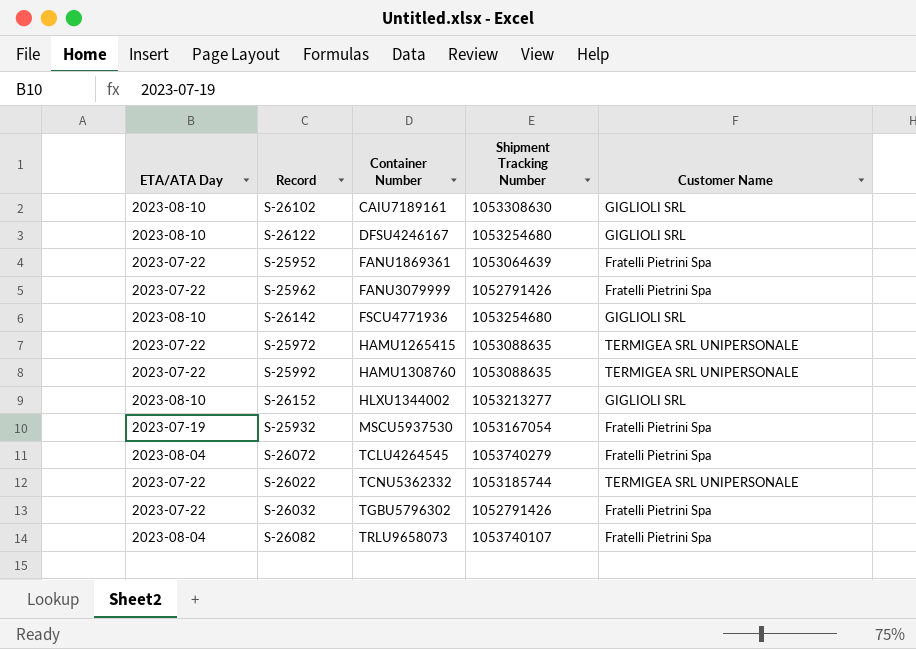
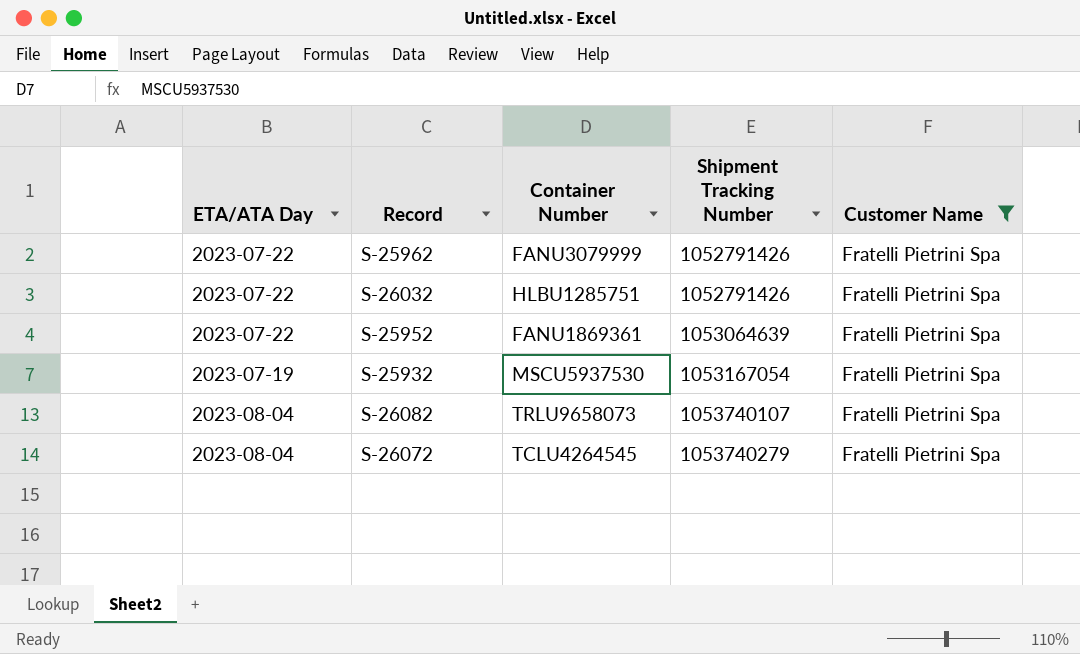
filter: none -> Customer Name = Fratelli Pietrini Spa
row order: Container Number ascending -> Shipment Tracking Number ascending
S-26032 | Container Number: TGBU5796302 -> HLBU1285751

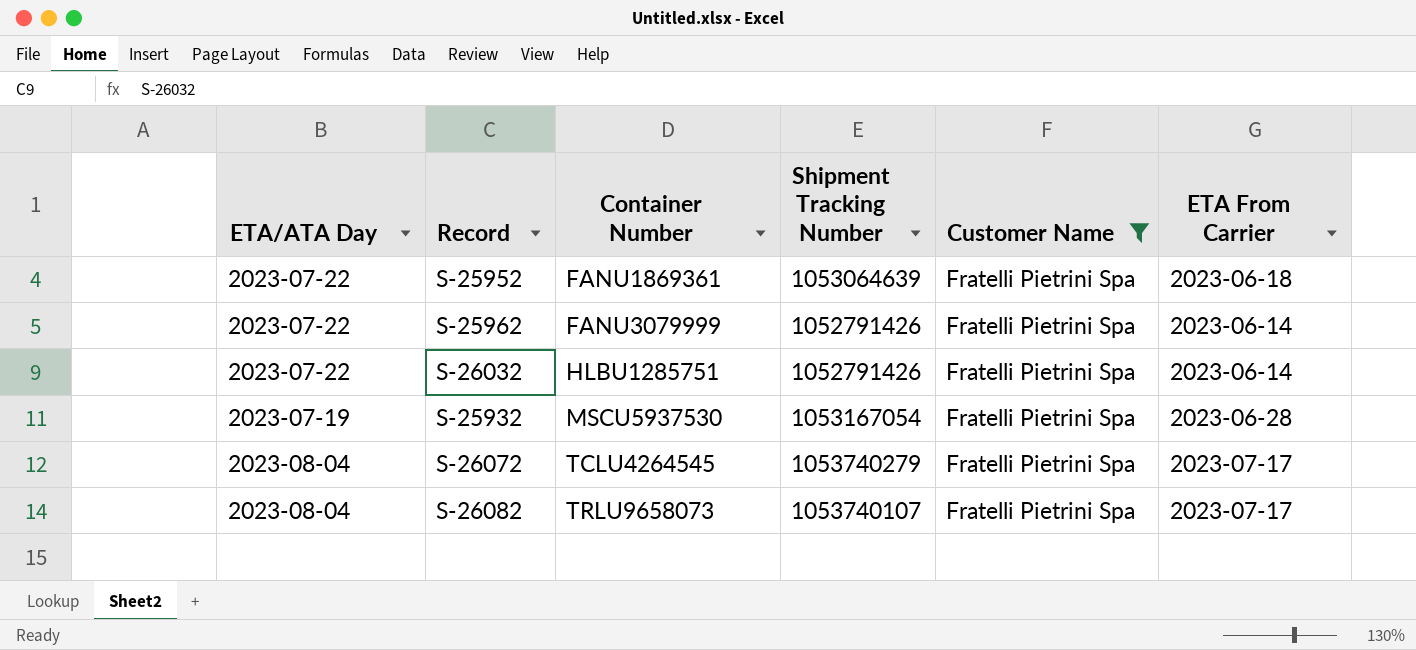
row order: Shipment Tracking Number ascending -> Container Number ascending
column ETA From Carrier | position: none -> 6

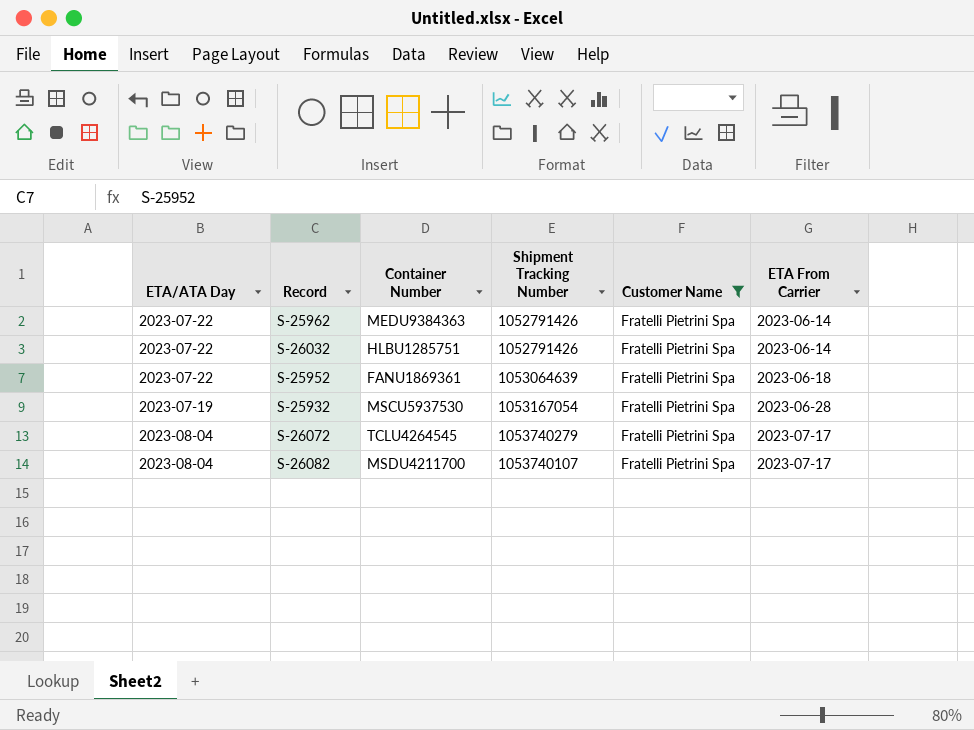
row order: Container Number ascending -> ETA From Carrier ascending
S-25962 | Container Number: FANU3079999 -> MEDU9384363
S-26082 | Container Number: TRLU9658073 -> MSDU4211700

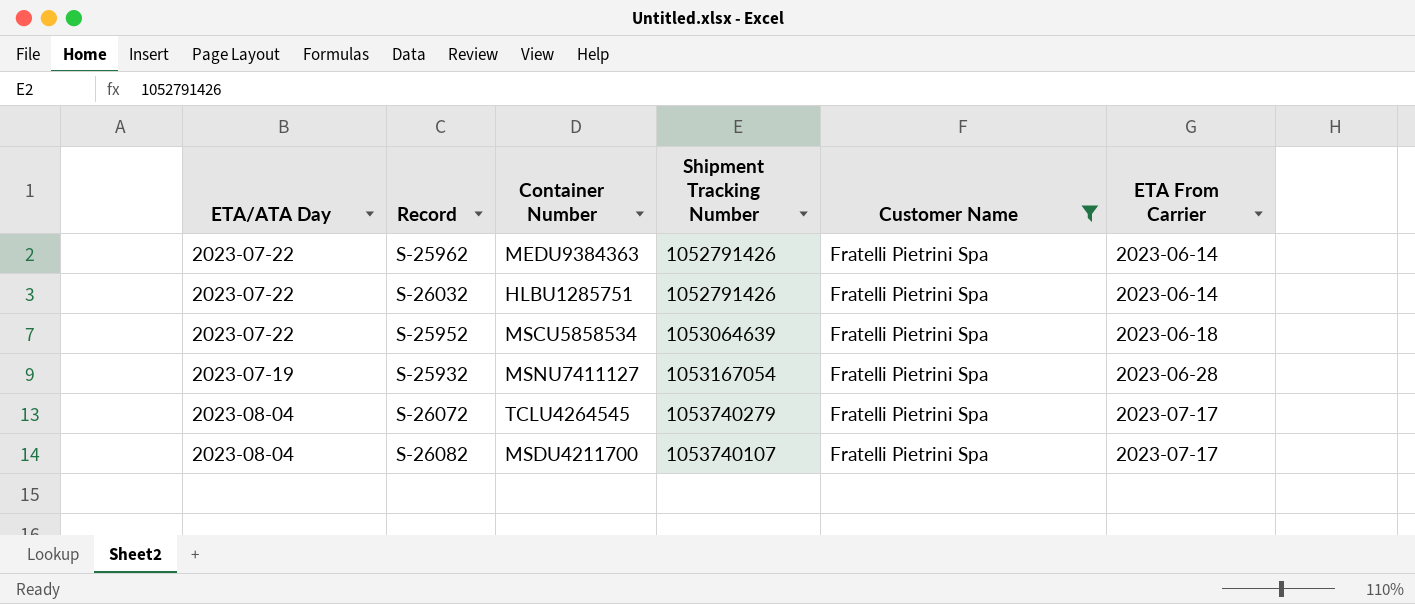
S-25952 | Container Number: FANU1869361 -> MSCU5858534
S-25932 | Container Number: MSCU5937530 -> MSNU7411127

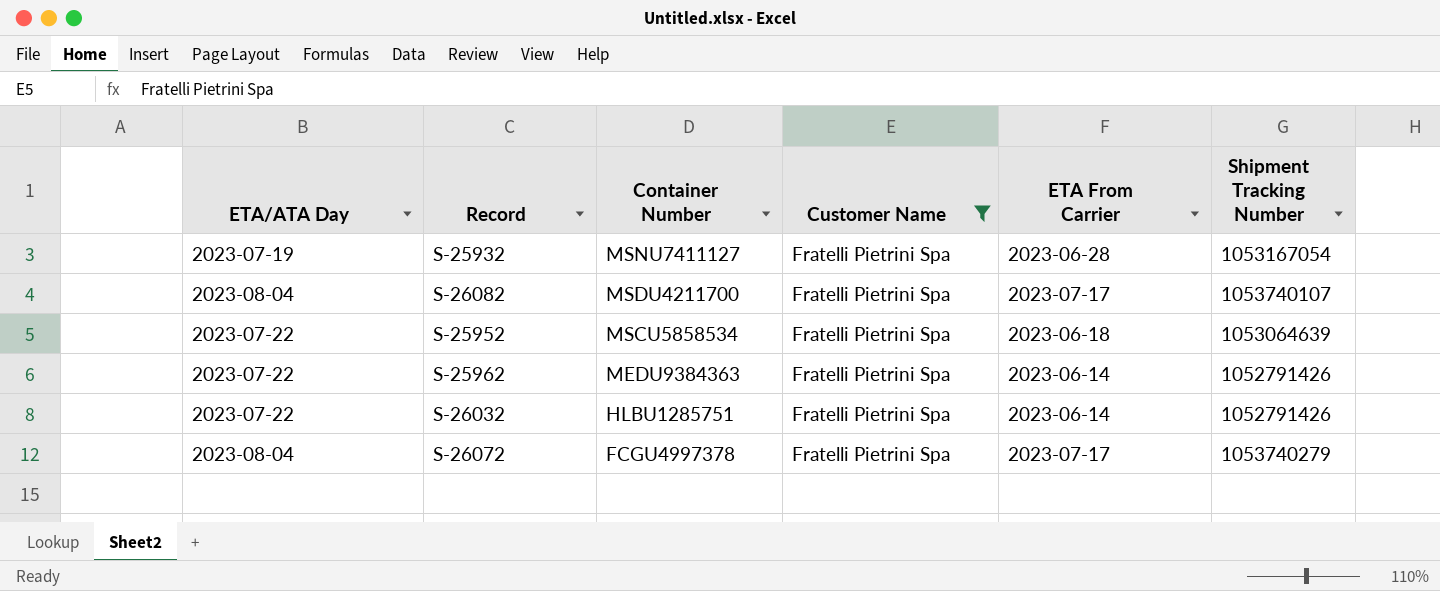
row order: ETA From Carrier ascending -> Container Number descending
column Shipment Tracking Number | position: 4 -> 6
S-26072 | Container Number: TCLU4264545 -> FCGU4997378

